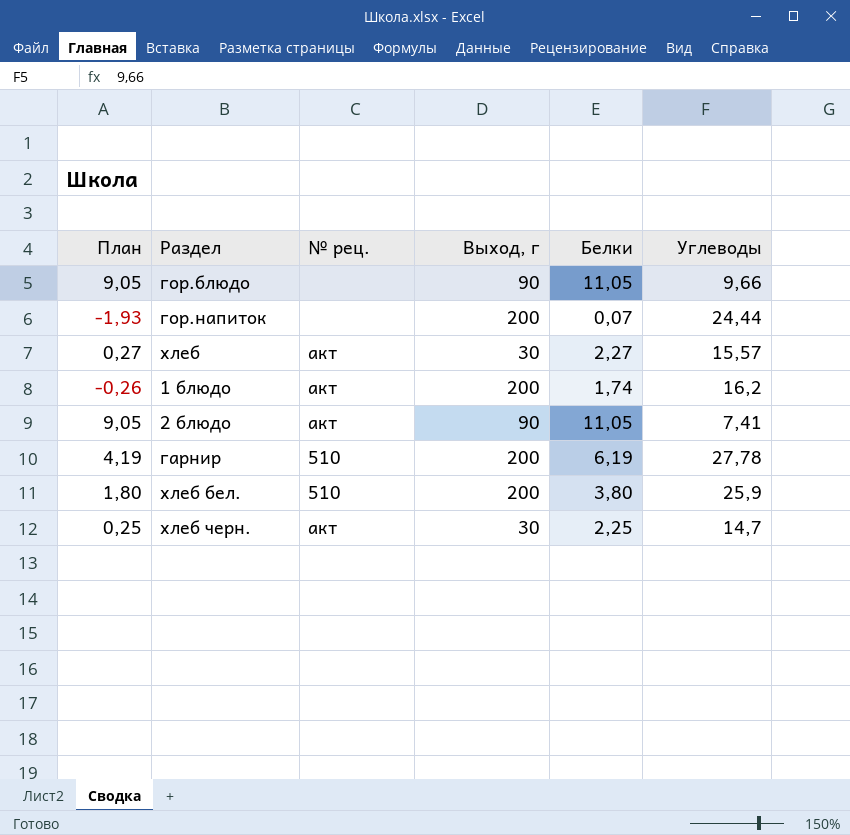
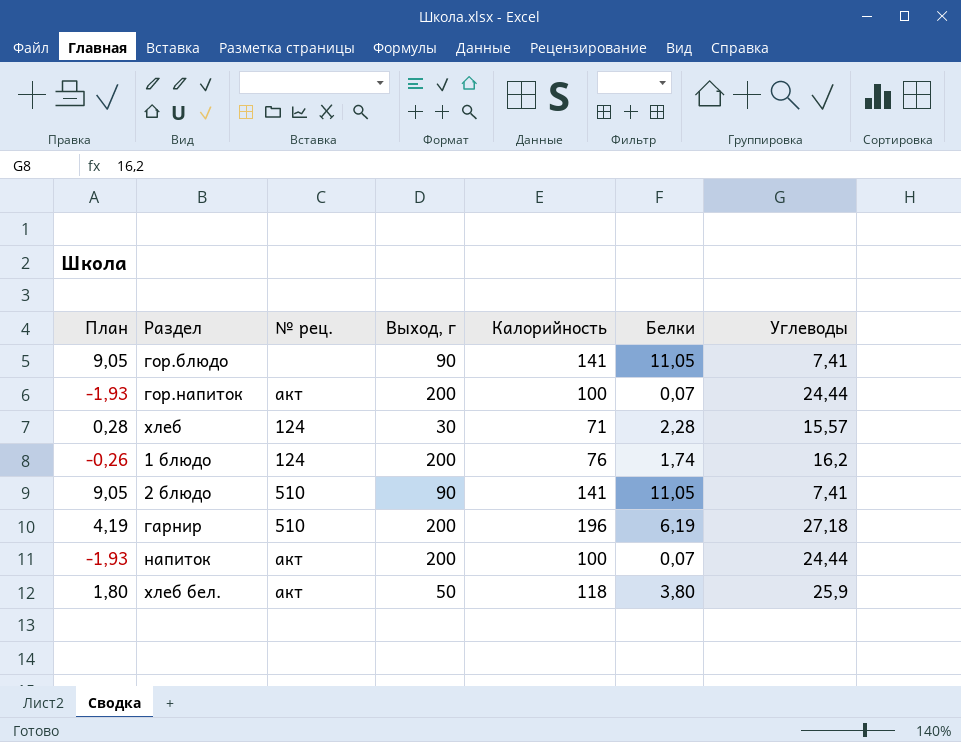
column Калорийность | position: none -> 5
row хлеб черн.: 0,25 | акт | 30 | 2,25 | 14,7 -> none
гор.блюдо | Углеводы: 9,66 -> 7,41
гор.напиток | № рец.: none -> акт
хлеб | План: 0,27 -> 0,28
хлеб | № рец.: акт -> 124
хлеб | Белки: 2,27 -> 2,28
1 блюдо | № рец.: акт -> 124
2 блюдо | № рец.: акт -> 510
гарнир | Углеводы: 27,78 -> 27,18
row напиток: none -> -1,93 | акт | 200 | 100 | 0,07 | 24,44
хлеб бел. | № рец.: 510 -> акт
хлеб бел. | Выход, г: 200 -> 50

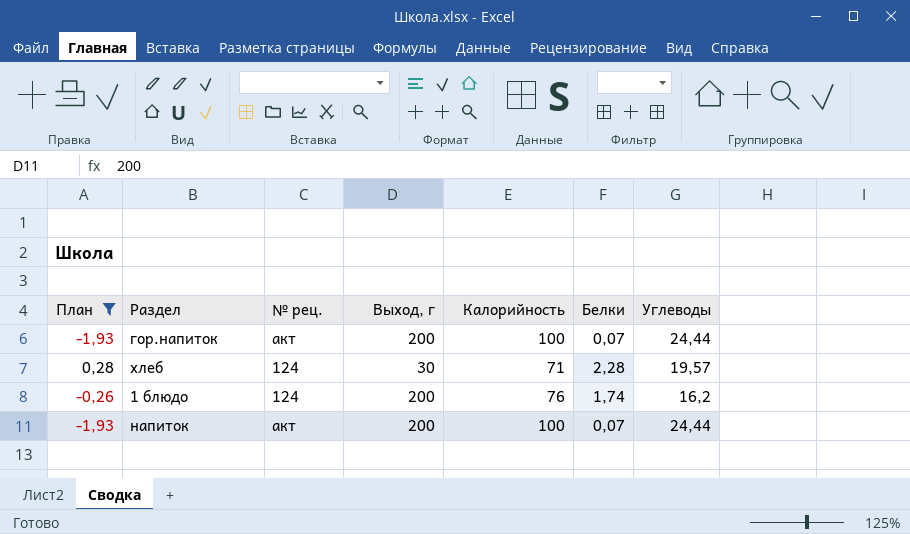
filter: none -> План <= 0,28
хлеб | Углеводы: 15,57 -> 19,57

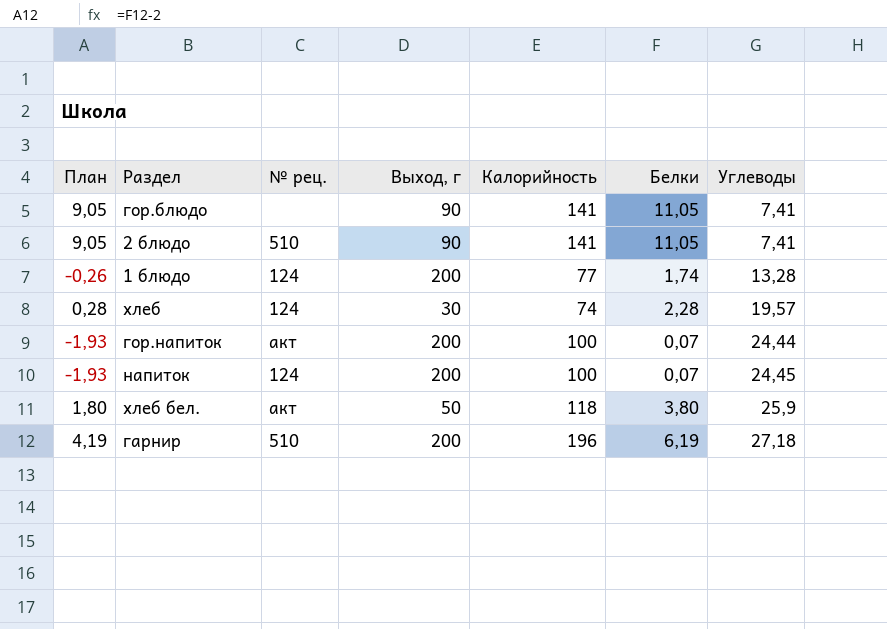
filter: План <= 0,28 -> none
row order: none -> Углеводы ascending
1 блюдо | Калорийность: 76 -> 77
1 блюдо | Углеводы: 16,2 -> 13,28
хлеб | Калорийность: 71 -> 74
напиток | № рец.: акт -> 124
напиток | Углеводы: 24,44 -> 24,45

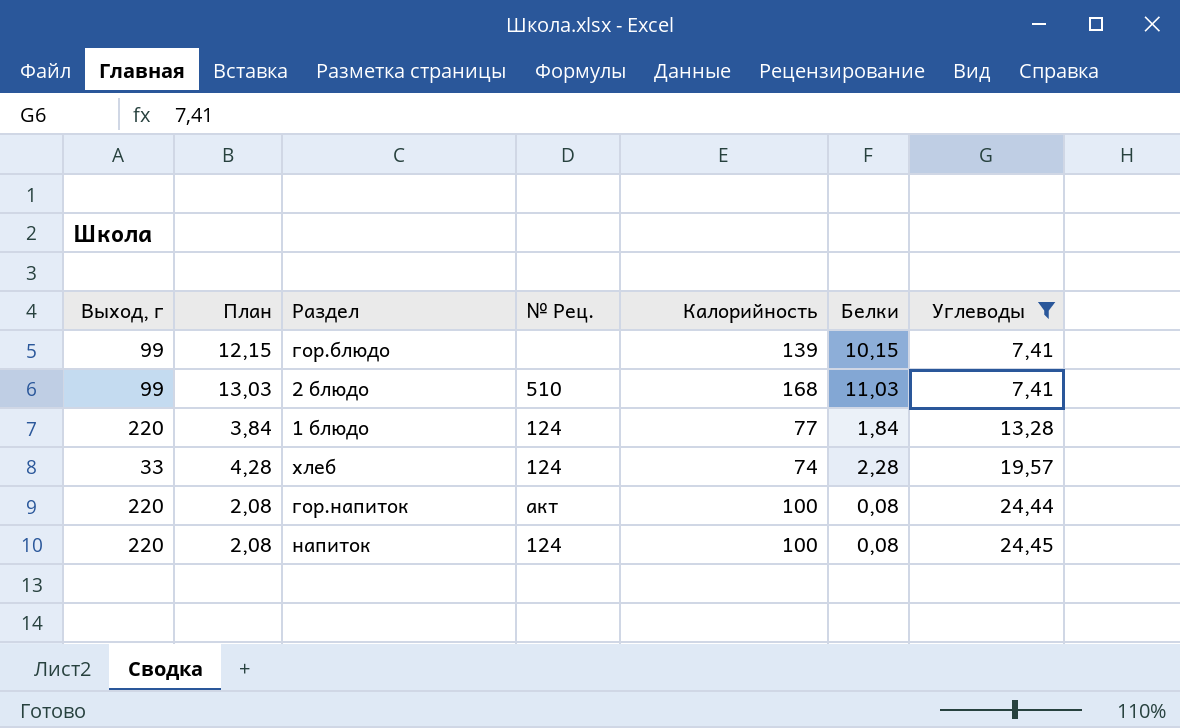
filter: none -> Углеводы <= 24,45
column Выход, г | position: 4 -> 1
column План | formula: [Белки] - 2 -> [Белки] + 2
column name: № рец. -> № Рец.
гор.блюдо | Выход, г: 90 -> 99
гор.блюдо | Калорийность: 141 -> 139
гор.блюдо | Белки: 11,05 -> 10,15
2 блюдо | Выход, г: 90 -> 99
2 блюдо | Калорийность: 141 -> 168
2 блюдо | Белки: 11,05 -> 11,03
1 блюдо | Выход, г: 200 -> 220
1 блюдо | Белки: 1,74 -> 1,84
хлеб | Выход, г: 30 -> 33
гор.напиток | Выход, г: 200 -> 220
гор.напиток | Белки: 0,07 -> 0,08
напиток | Выход, г: 200 -> 220
напиток | Белки: 0,07 -> 0,08

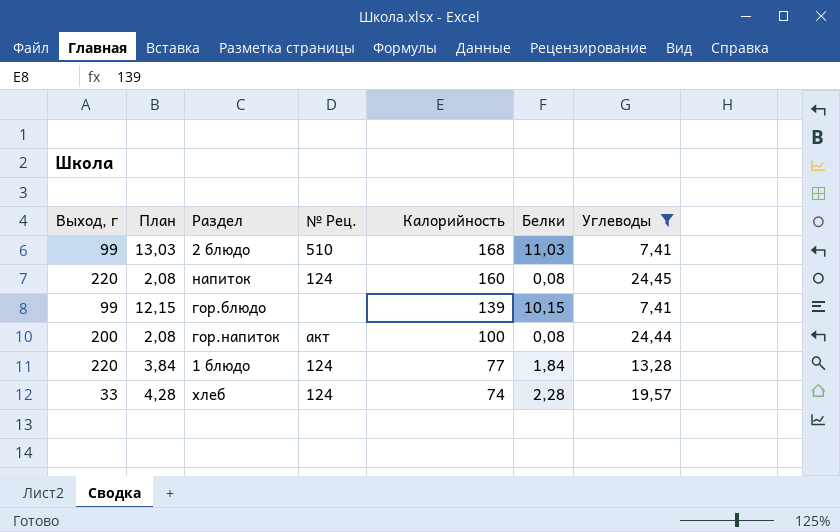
row order: Углеводы ascending -> Калорийность descending
напиток | Калорийность: 100 -> 160
гор.напиток | Выход, г: 220 -> 200

